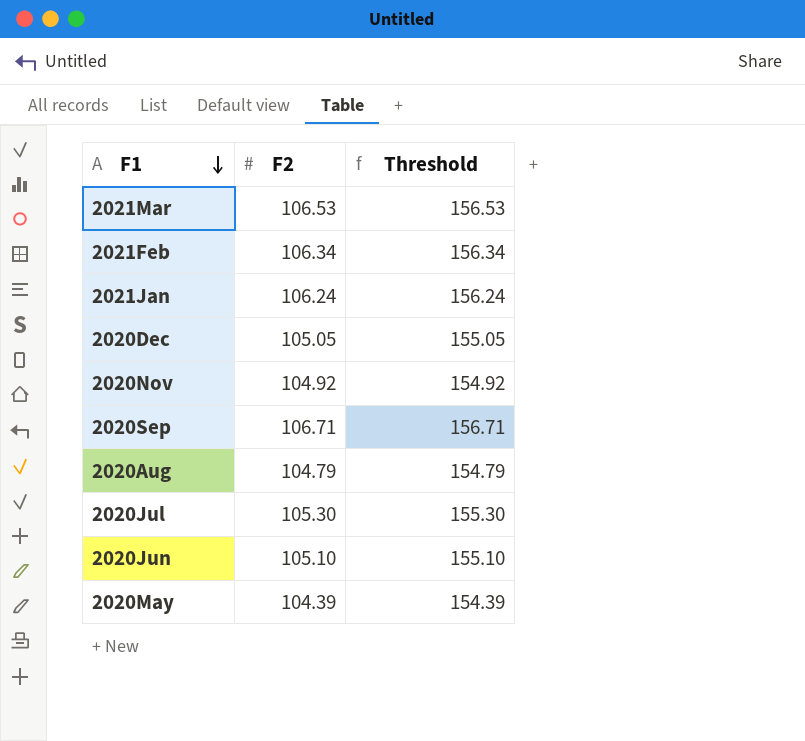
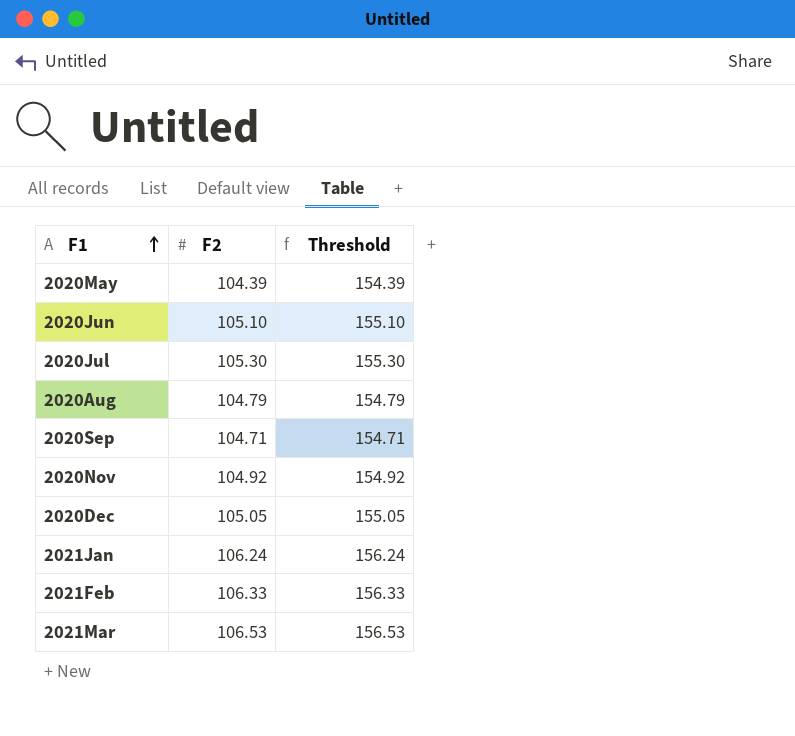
row order: F1 descending -> F1 ascending
2020Sep | F2: 106.71 -> 104.71
2020Sep | Threshold: 156.71 -> 154.71
2021Feb | F2: 106.34 -> 106.33
2021Feb | Threshold: 156.34 -> 156.33

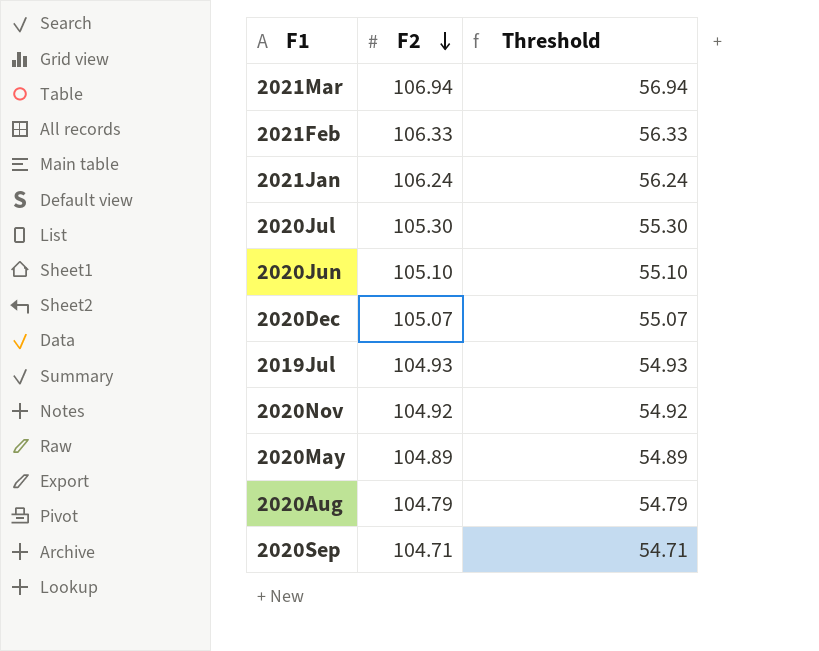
row order: F1 ascending -> F2 descending
column Threshold | formula: [F2] + 50 -> [F2] - 50
2021Mar | F2: 106.53 -> 106.94
2020Dec | F2: 105.05 -> 105.07
row 2019Jul: none -> 104.93 | 54.93
2020May | F2: 104.39 -> 104.89

